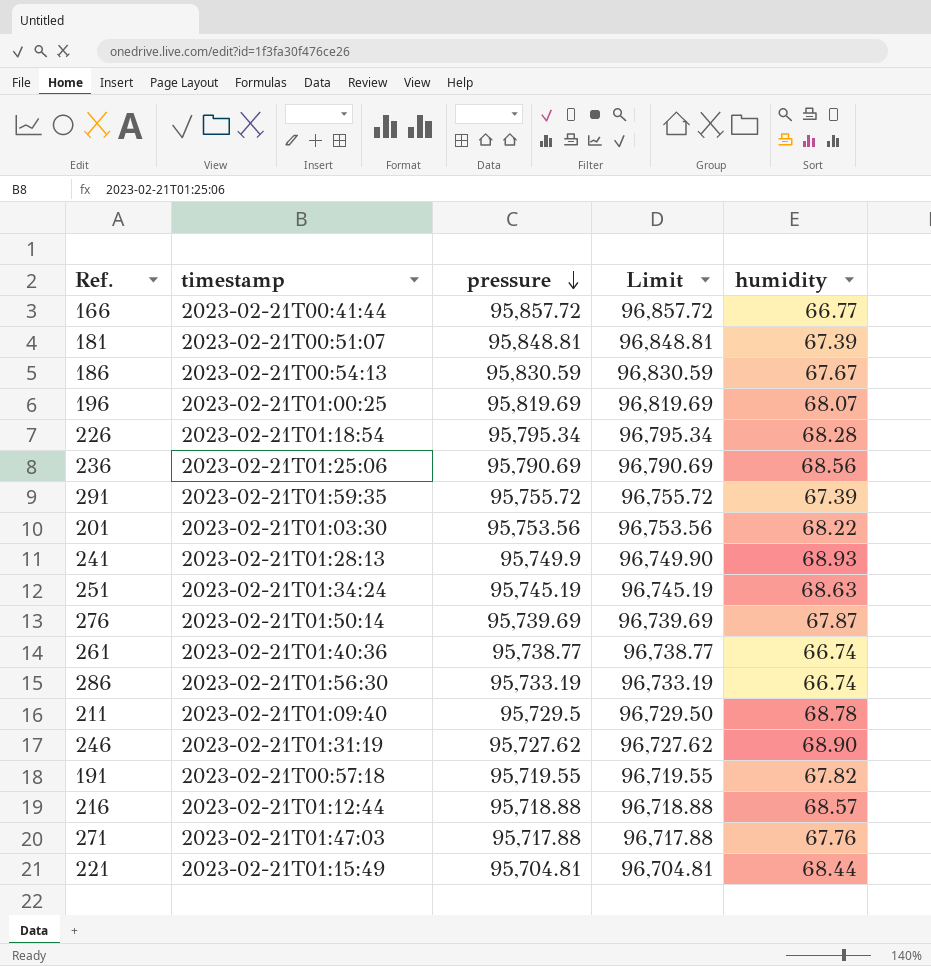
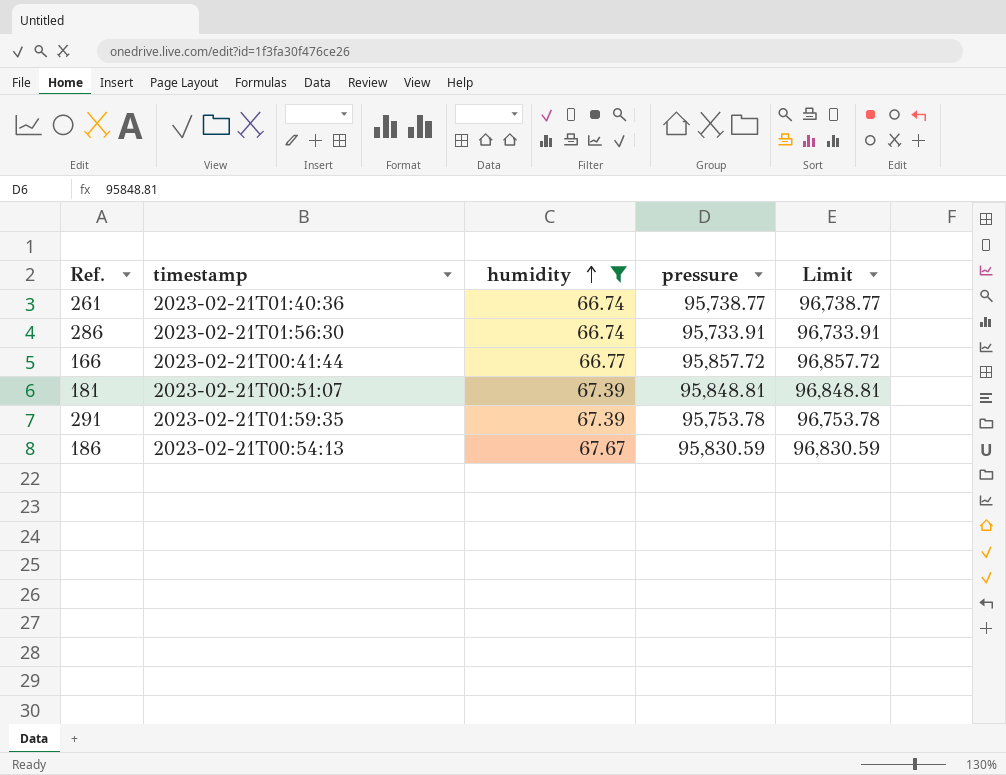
filter: none -> humidity <= 67.67
row order: pressure descending -> humidity ascending
column humidity | position: 5 -> 3
286 | pressure: 95,733.19 -> 95,733.91
286 | Limit: 96,733.19 -> 96,733.91
291 | pressure: 95,755.72 -> 95,753.78
291 | Limit: 96,755.72 -> 96,753.78

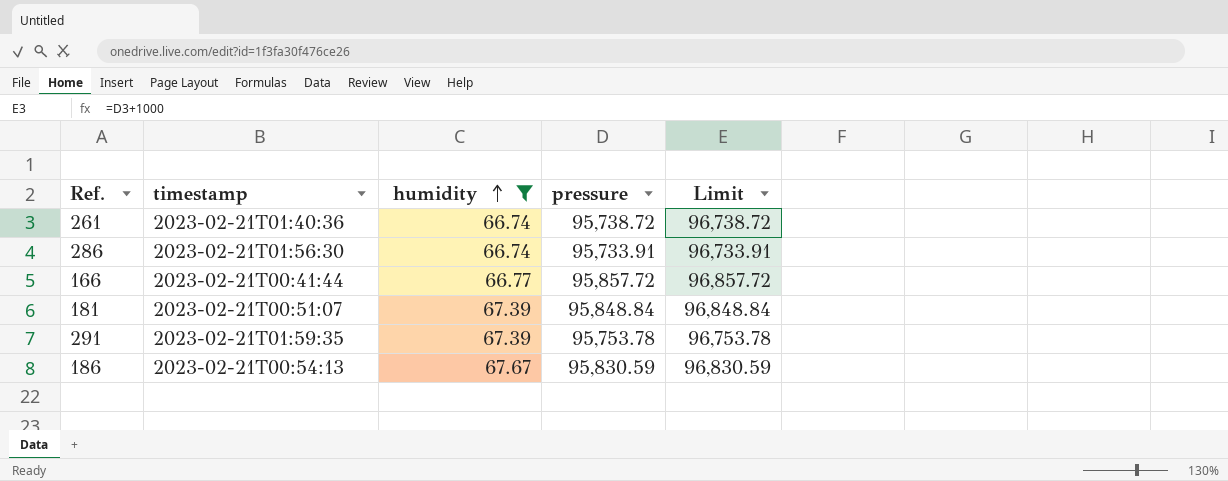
261 | pressure: 95,738.77 -> 95,738.72
261 | Limit: 96,738.77 -> 96,738.72
181 | pressure: 95,848.81 -> 95,848.84
181 | Limit: 96,848.81 -> 96,848.84

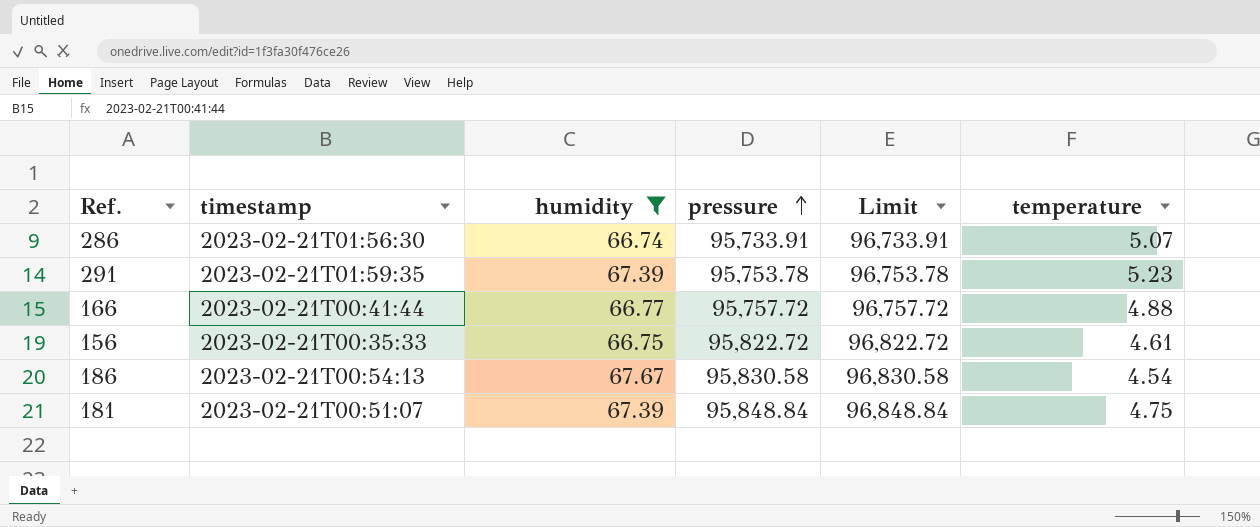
row order: humidity ascending -> pressure ascending
column temperature | position: none -> 6
row 261: 2023-02-21T01:40:36 | 66.74 | 95,738.72 | 96,738.72 -> none
166 | pressure: 95,857.72 -> 95,757.72
166 | Limit: 96,857.72 -> 96,757.72
row 156: none -> 2023-02-21T00:35:33 | 66.75 | 95,822.72 | 96,822.72 | 4.61
186 | pressure: 95,830.59 -> 95,830.58
186 | Limit: 96,830.59 -> 96,830.58

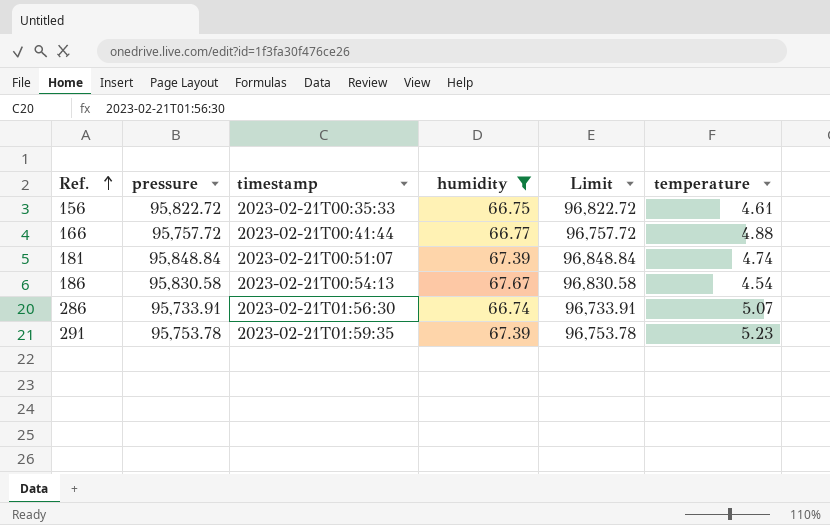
row order: pressure ascending -> Ref. ascending
column pressure | position: 4 -> 2
181 | temperature: 4.75 -> 4.74

